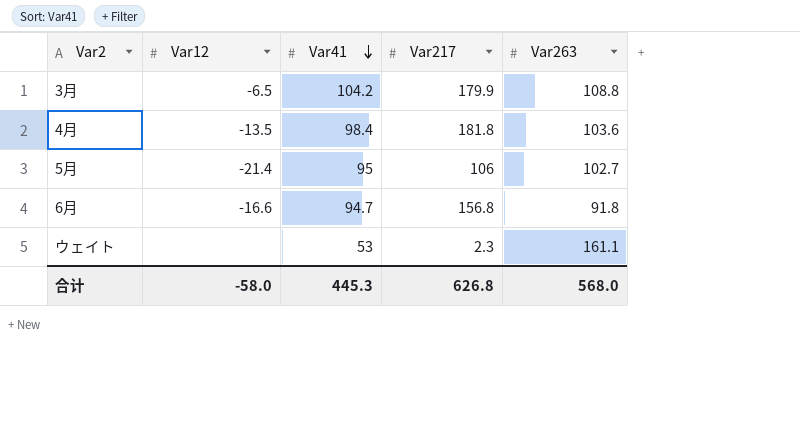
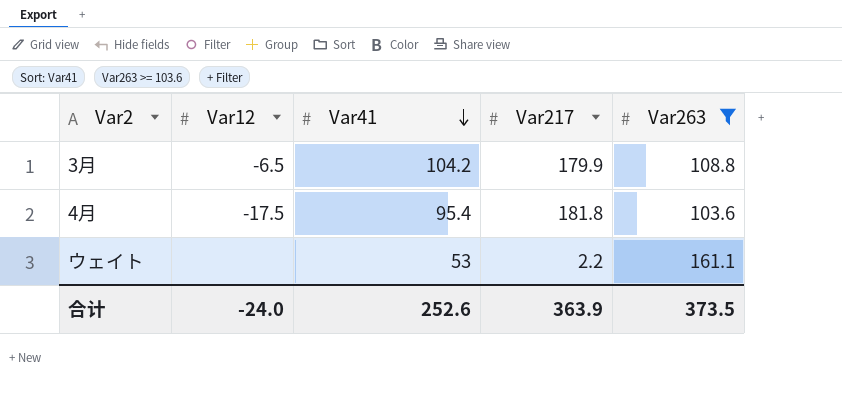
filter: none -> Var263 >= 103.6
4月 | Var12: -13.5 -> -17.5
4月 | Var41: 98.4 -> 95.4
ウェイト | Var217: 2.3 -> 2.2
合计 | Var12: -58.0 -> -24.0
合计 | Var41: 445.3 -> 252.6
合计 | Var217: 626.8 -> 363.9
合计 | Var263: 568.0 -> 373.5

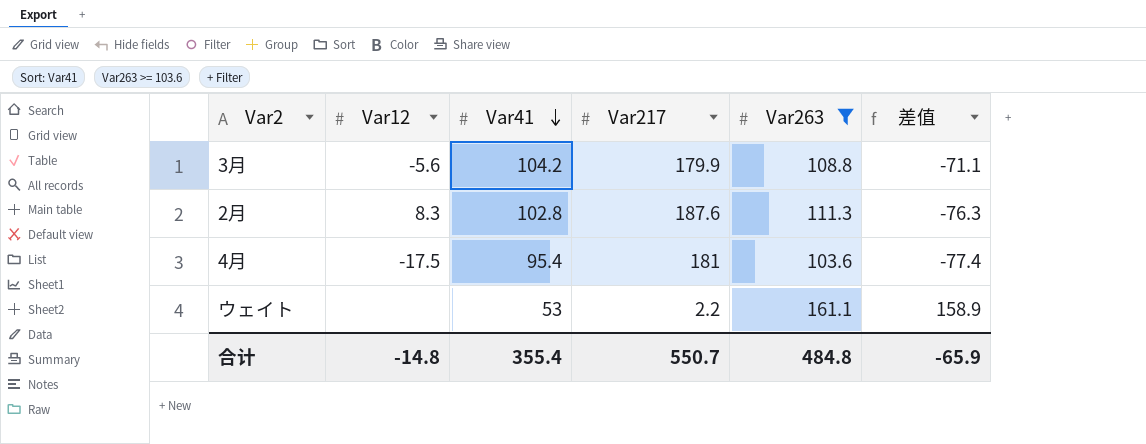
column 差值 | formula: none -> [Var263] - [Var217]
3月 | Var12: -6.5 -> -5.6
row 2月: none -> 8.3 | 102.8 | 187.6 | 111.3 | -76.3
4月 | Var217: 181.8 -> 181
合计 | Var12: -24.0 -> -14.8
合计 | Var41: 252.6 -> 355.4
合计 | Var217: 363.9 -> 550.7
合计 | Var263: 373.5 -> 484.8

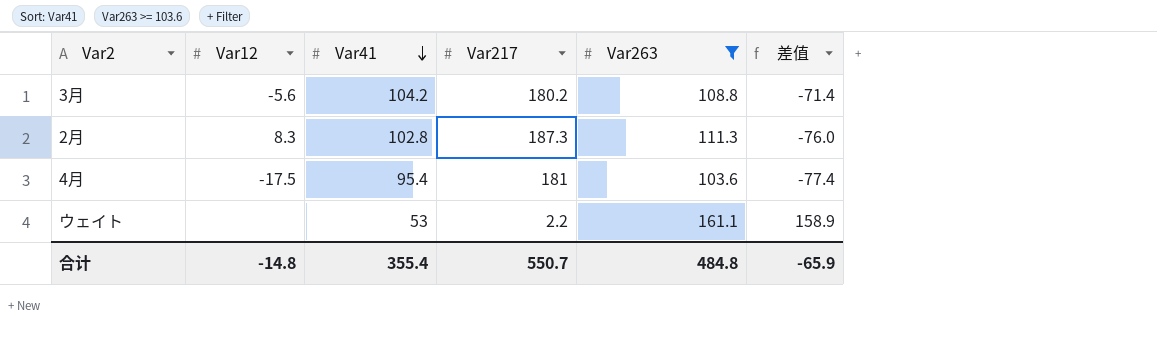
3月 | Var217: 179.9 -> 180.2
3月 | 差值: -71.1 -> -71.4
2月 | Var217: 187.6 -> 187.3
2月 | 差值: -76.3 -> -76.0

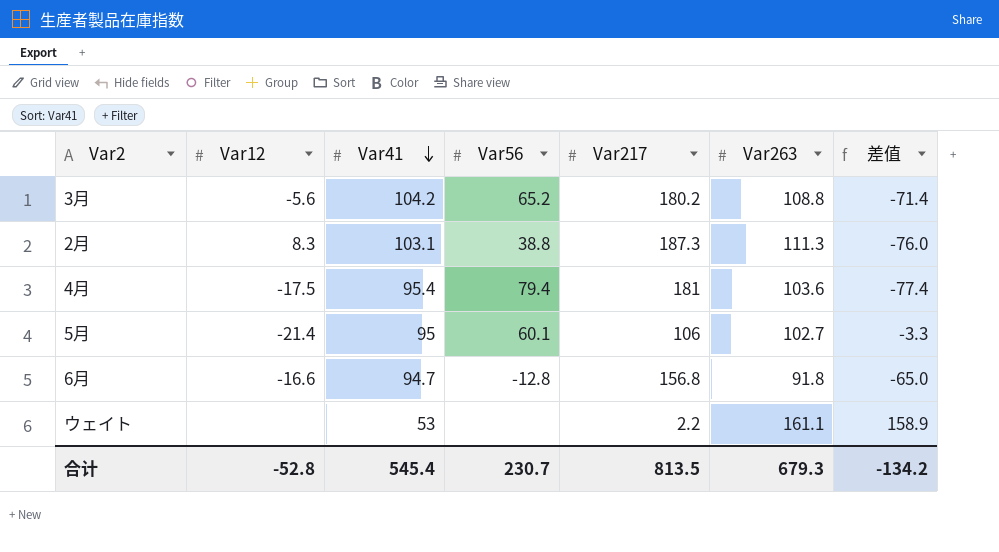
filter: Var263 >= 103.6 -> none
column Var56 | position: none -> 4
2月 | Var41: 102.8 -> 103.1
合计 | Var12: -14.8 -> -52.8
合计 | Var41: 355.4 -> 545.4
合计 | Var217: 550.7 -> 813.5
合计 | Var263: 484.8 -> 679.3
合计 | 差值: -65.9 -> -134.2

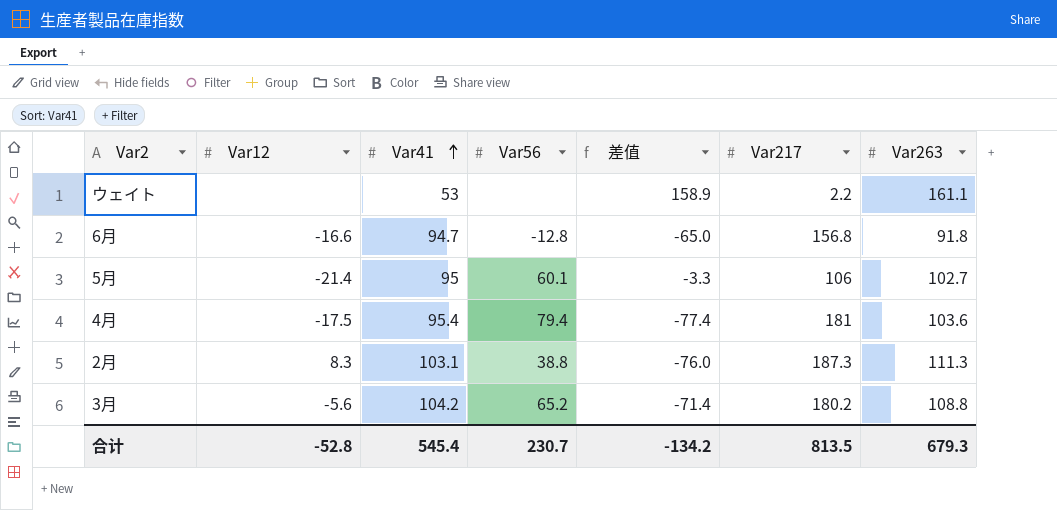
row order: Var41 descending -> Var41 ascending
column 差值 | position: 7 -> 5

